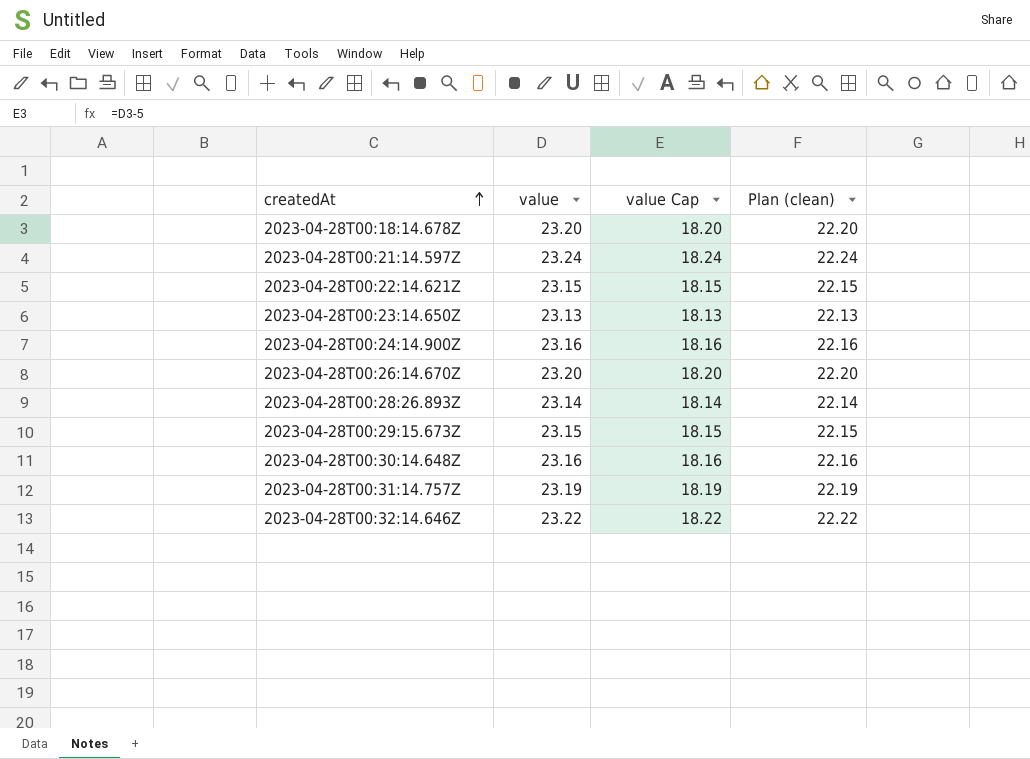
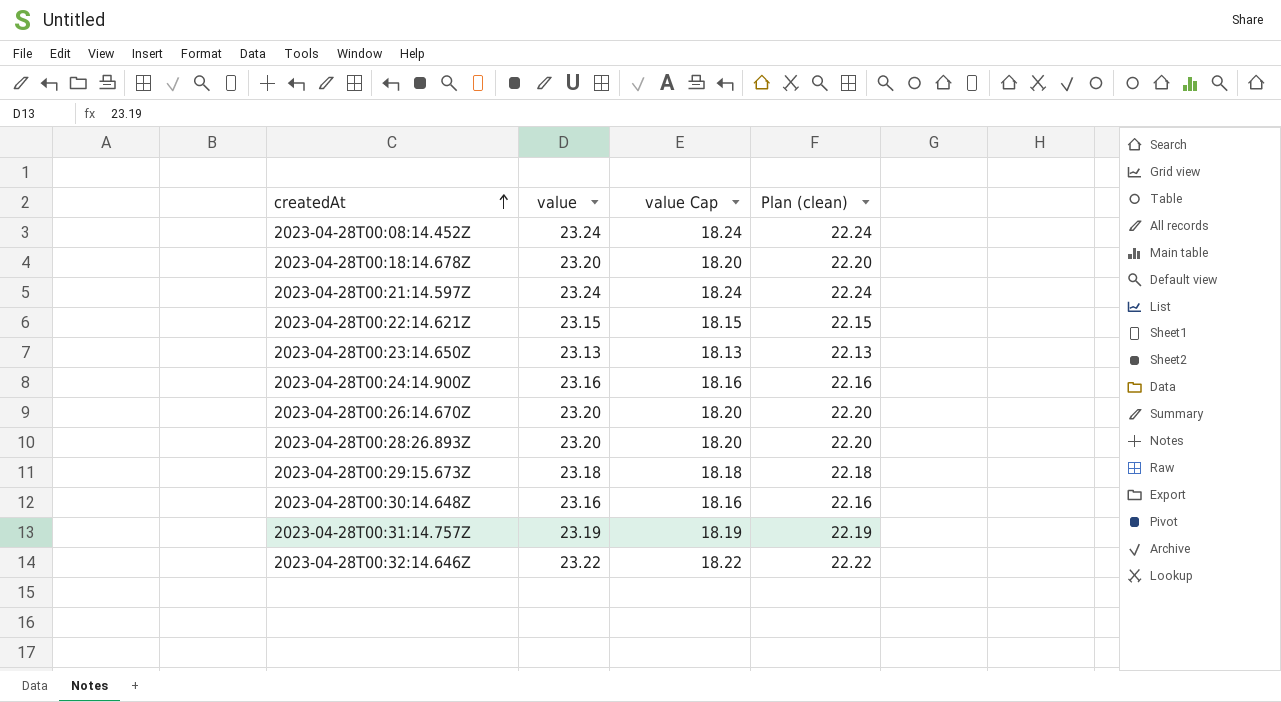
row 2023-04-28T00:08:14.452Z: none -> 23.24 | 18.24 | 22.24
2023-04-28T00:28:26.893Z | value: 23.14 -> 23.20
2023-04-28T00:28:26.893Z | value Cap: 18.14 -> 18.20
2023-04-28T00:28:26.893Z | Plan (clean): 22.14 -> 22.20
2023-04-28T00:29:15.673Z | value: 23.15 -> 23.18
2023-04-28T00:29:15.673Z | value Cap: 18.15 -> 18.18
2023-04-28T00:29:15.673Z | Plan (clean): 22.15 -> 22.18

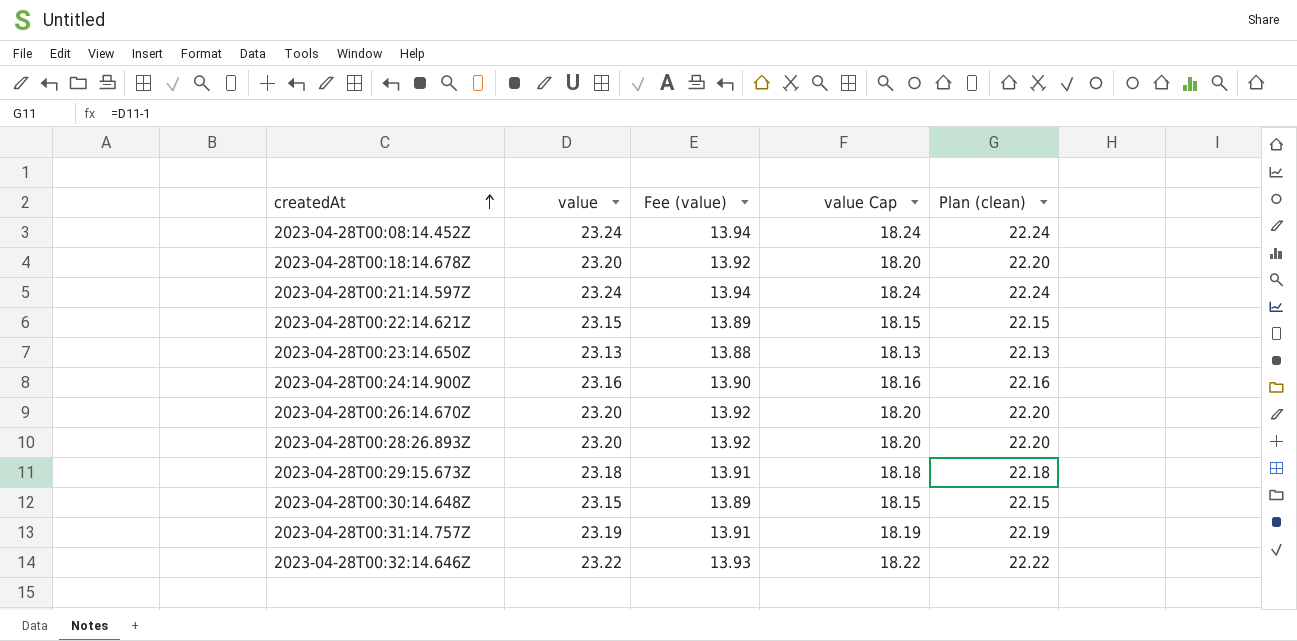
column Fee (value) | formula: none -> [value] * 0.6
2023-04-28T00:30:14.648Z | value: 23.16 -> 23.15
2023-04-28T00:30:14.648Z | value Cap: 18.16 -> 18.15
2023-04-28T00:30:14.648Z | Plan (clean): 22.16 -> 22.15

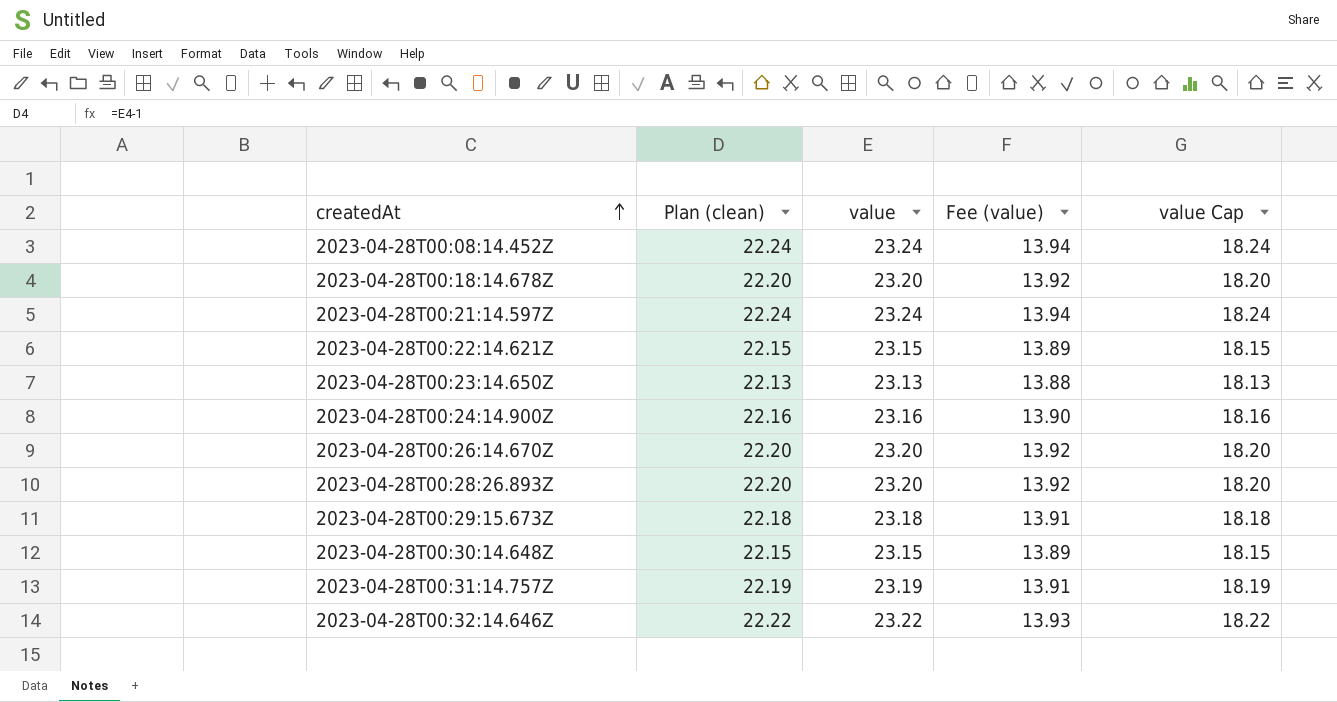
column Plan (clean) | position: 5 -> 2

